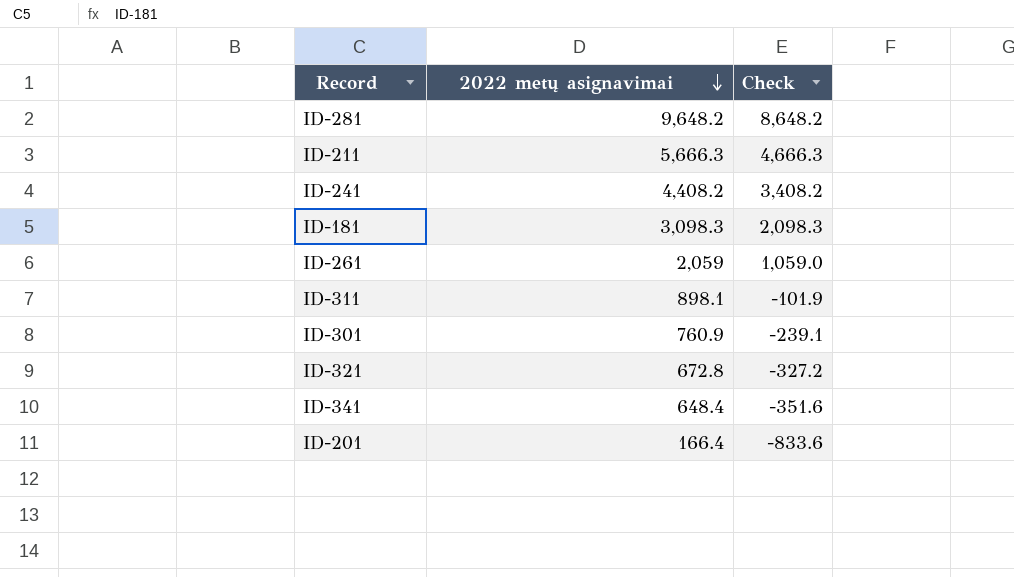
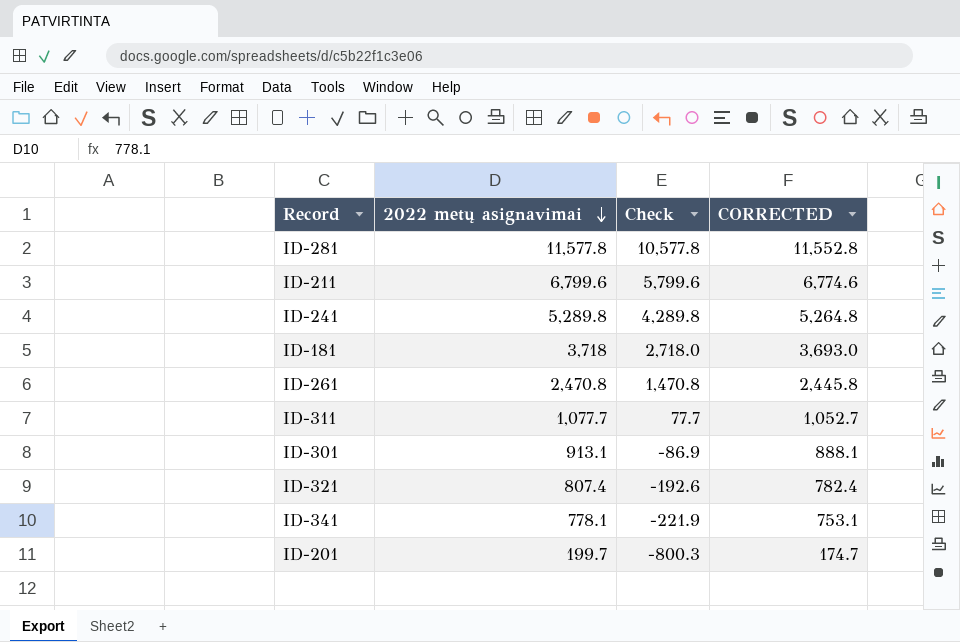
column CORRECTED | formula: none -> [2022 metų asignavimai] - 25
ID-281 | 2022 metų asignavimai: 9,648.2 -> 11,577.8
ID-281 | Check: 8,648.2 -> 10,577.8
ID-211 | 2022 metų asignavimai: 5,666.3 -> 6,799.6
ID-211 | Check: 4,666.3 -> 5,799.6
ID-241 | 2022 metų asignavimai: 4,408.2 -> 5,289.8
ID-241 | Check: 3,408.2 -> 4,289.8
ID-181 | 2022 metų asignavimai: 3,098.3 -> 3,718
ID-181 | Check: 2,098.3 -> 2,718.0
ID-261 | 2022 metų asignavimai: 2,059 -> 2,470.8
ID-261 | Check: 1,059.0 -> 1,470.8
ID-311 | 2022 metų asignavimai: 898.1 -> 1,077.7
ID-311 | Check: -101.9 -> 77.7
ID-301 | 2022 metų asignavimai: 760.9 -> 913.1
ID-301 | Check: -239.1 -> -86.9
ID-321 | 2022 metų asignavimai: 672.8 -> 807.4
ID-321 | Check: -327.2 -> -192.6
ID-341 | 2022 metų asignavimai: 648.4 -> 778.1
ID-341 | Check: -351.6 -> -221.9
ID-201 | 2022 metų asignavimai: 166.4 -> 199.7
ID-201 | Check: -833.6 -> -800.3

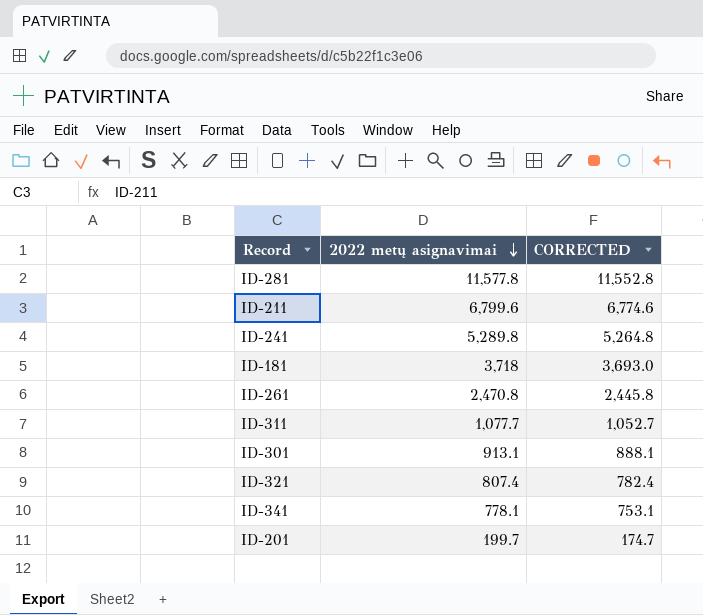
column Check | formula: [2022 metų asignavimai] - 1000 -> none

